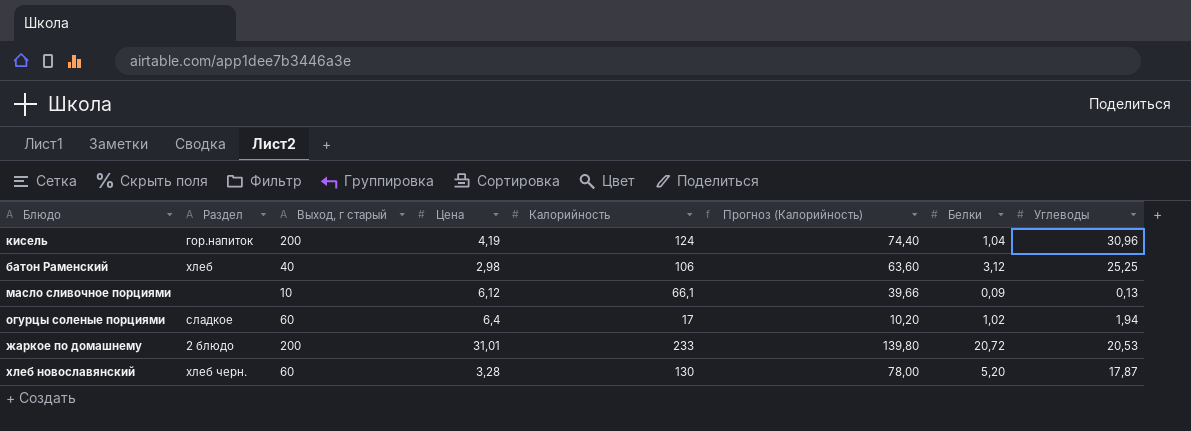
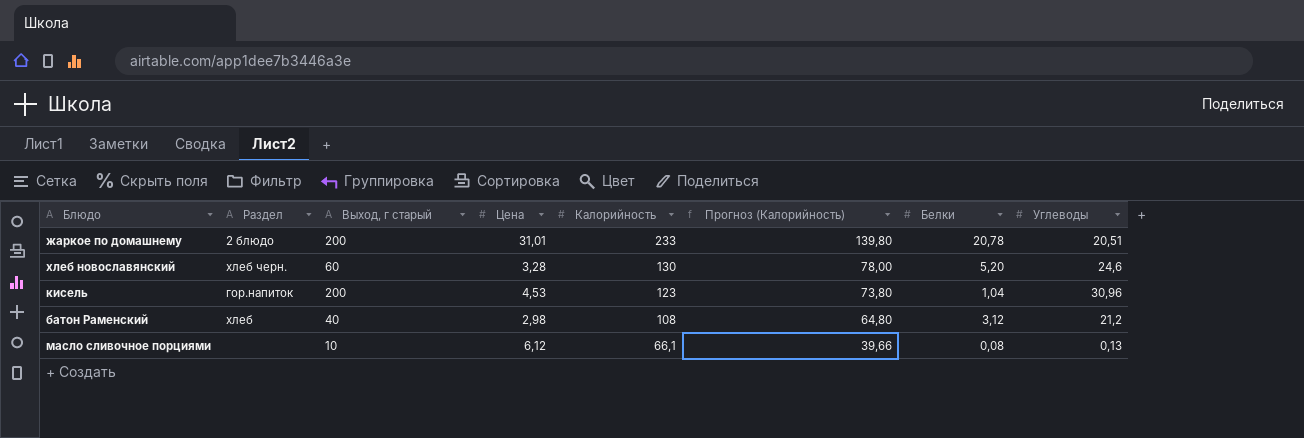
row order: none -> Калорийность descending
row огурцы соленые порциями: сладкое | 60 | 6,4 | 17 | 10,20 | 1,02 | 1,94 -> none
жаркое по домашнему | Белки: 20,72 -> 20,78
жаркое по домашнему | Углеводы: 20,53 -> 20,51
хлеб новославянский | Углеводы: 17,87 -> 24,6
кисель | Цена: 4,19 -> 4,53
кисель | Калорийность: 124 -> 123
кисель | Прогноз (Калорийность): 74,40 -> 73,80
батон Раменский | Калорийность: 106 -> 108
батон Раменский | Прогноз (Калорийность): 63,60 -> 64,80
батон Раменский | Углеводы: 25,25 -> 21,2
масло сливочное порциями | Белки: 0,09 -> 0,08

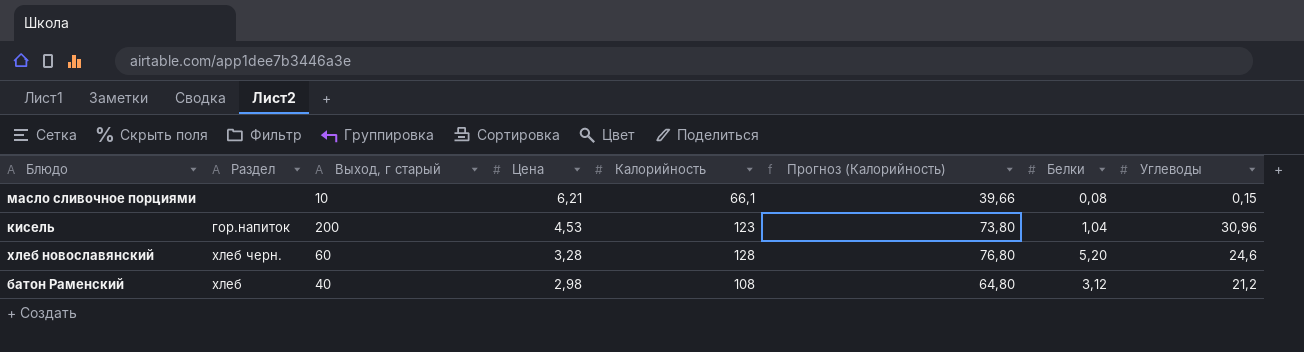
row order: Калорийность descending -> Цена descending
row жаркое по домашнему: 2 блюдо | 200 | 31,01 | 233 | 139,80 | 20,78 | 20,51 -> none
масло сливочное порциями | Цена: 6,12 -> 6,21
масло сливочное порциями | Углеводы: 0,13 -> 0,15
хлеб новославянский | Калорийность: 130 -> 128
хлеб новославянский | Прогноз (Калорийность): 78,00 -> 76,80

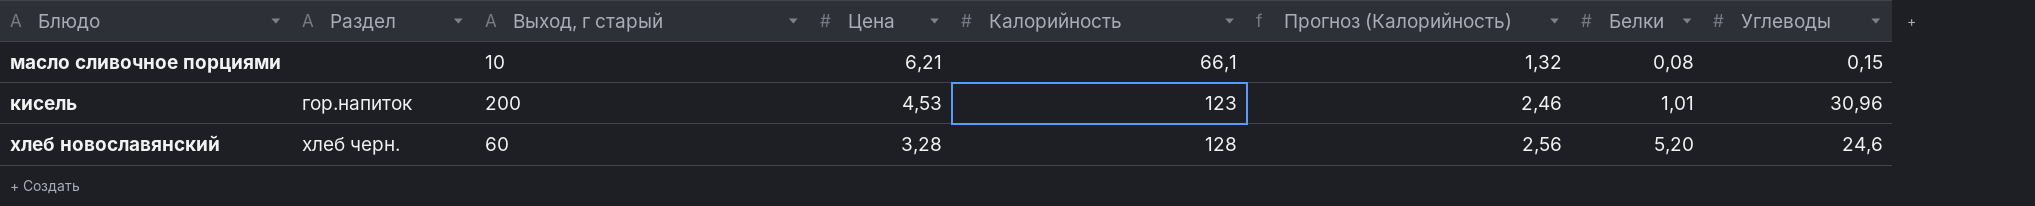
column Прогноз (Калорийность) | formula: [Калорийность] * 0,6 -> [Калорийность] * 0,02
row батон Раменский: хлеб | 40 | 2,98 | 108 | 64,80 | 3,12 | 21,2 -> none
кисель | Белки: 1,04 -> 1,01

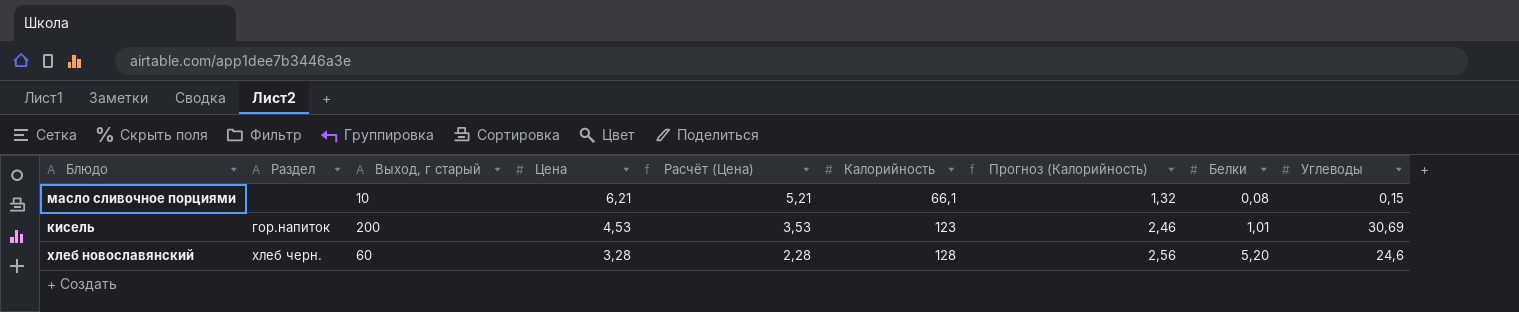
column Расчёт (Цена) | formula: none -> [Цена] - 1
кисель | Углеводы: 30,96 -> 30,69

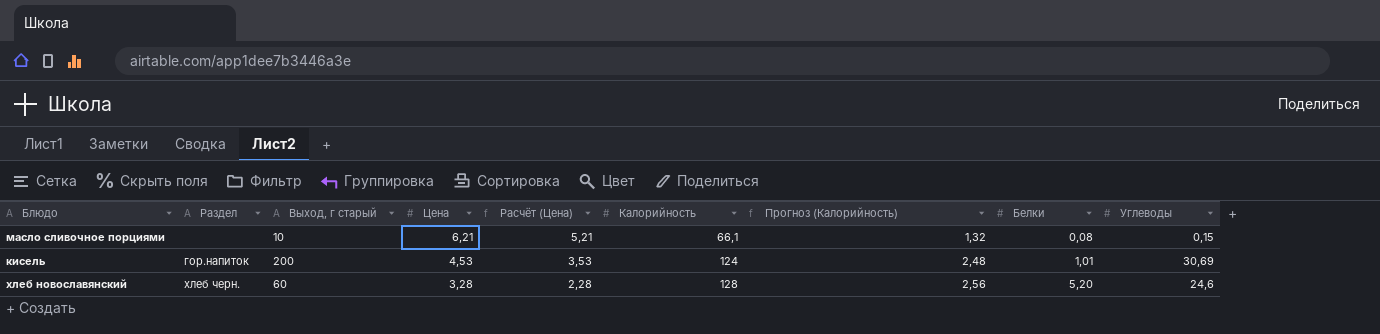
кисель | Калорийность: 123 -> 124
кисель | Прогноз (Калорийность): 2,46 -> 2,48

